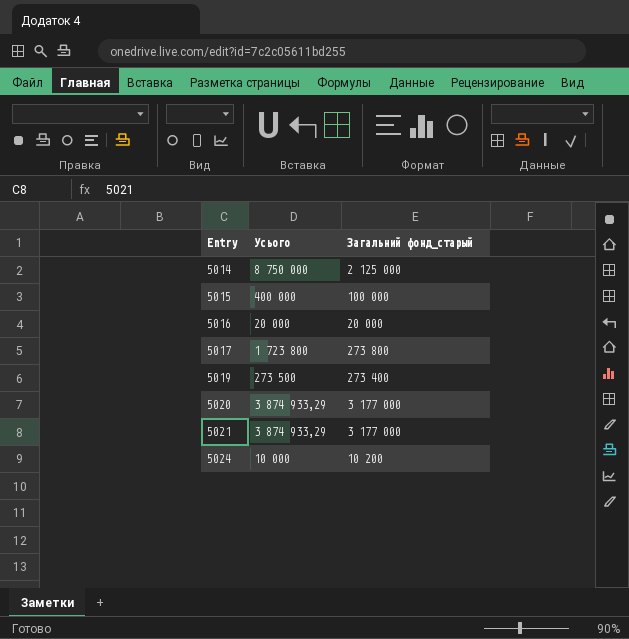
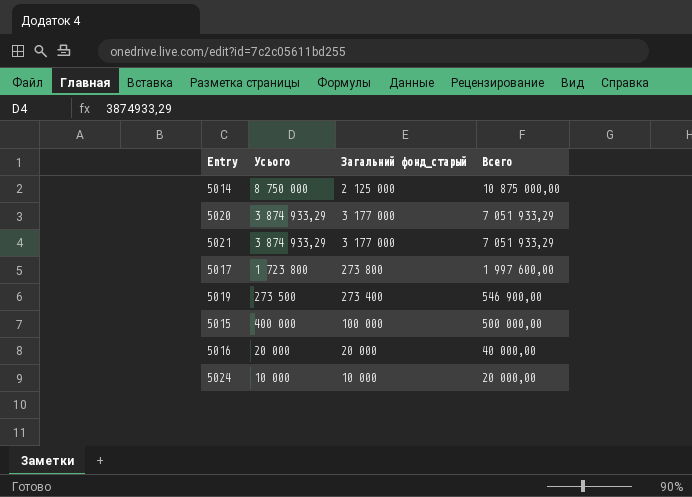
row order: Entry ascending -> Всего descending
column Всего | formula: none -> [Усього] + [Загальний фонд_старый]
5024 | Загальний фонд_старый: 10 200 -> 10 000

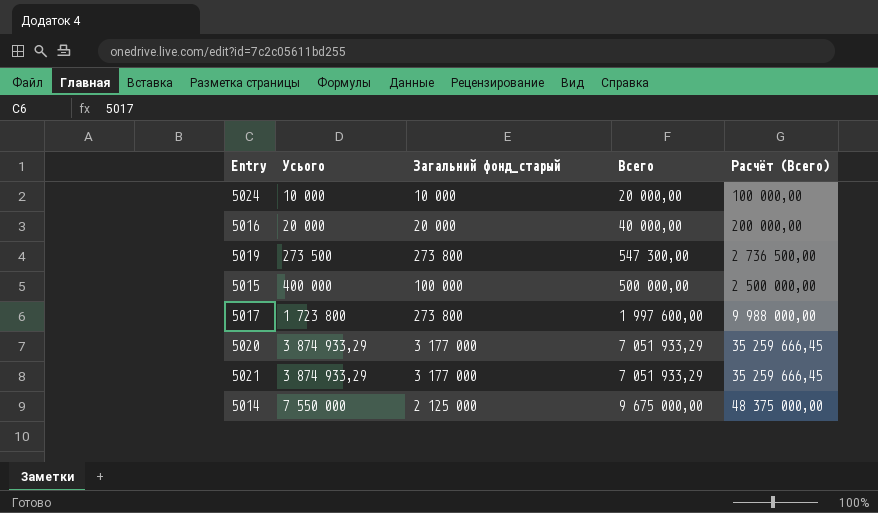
row order: Всего descending -> Усього ascending
column Расчёт (Всего) | formula: none -> [Всего] * 5
5019 | Загальний фонд_старый: 273 400 -> 273 800
5019 | Всего: 546 900,00 -> 547 300,00
5014 | Усього: 8 750 000 -> 7 550 000
5014 | Всего: 10 875 000,00 -> 9 675 000,00

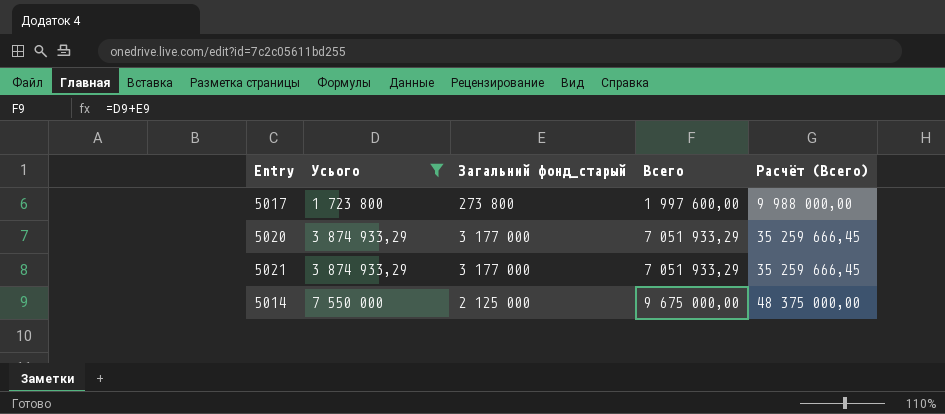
filter: none -> Усього >= 1 723 800

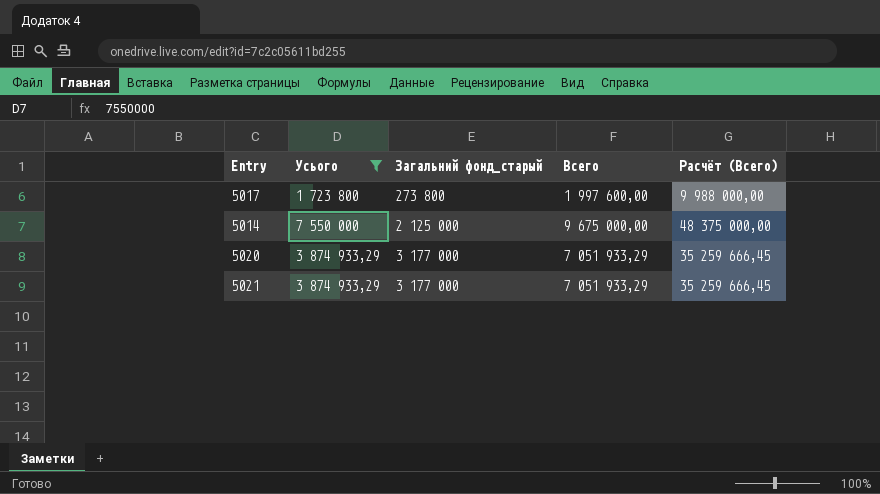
row order: Усього ascending -> Загальний фонд_старый ascending

